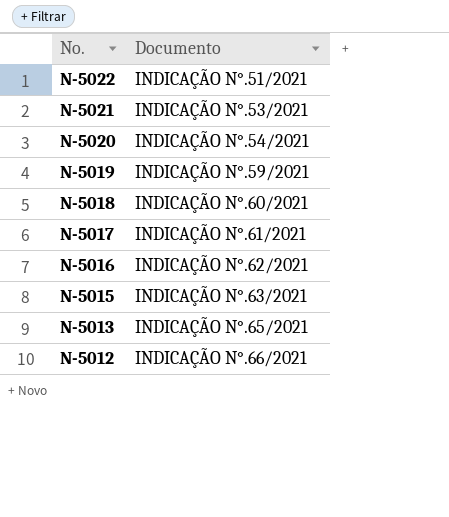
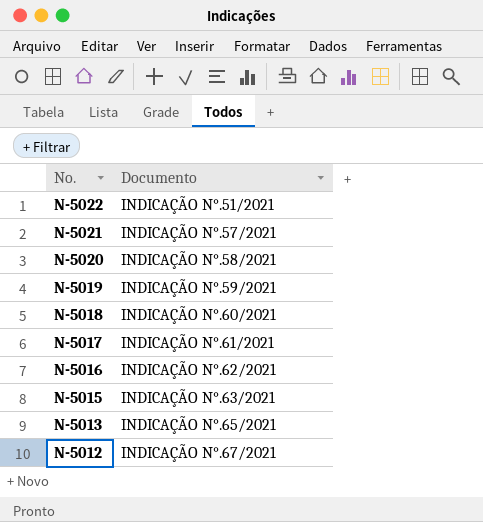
N-5021 | Documento: INDICAÇÃO N°.53/2021 -> INDICAÇÃO N°.57/2021
N-5020 | Documento: INDICAÇÃO N°.54/2021 -> INDICAÇÃO N°.58/2021
N-5012 | Documento: INDICAÇÃO N°.66/2021 -> INDICAÇÃO N°.67/2021

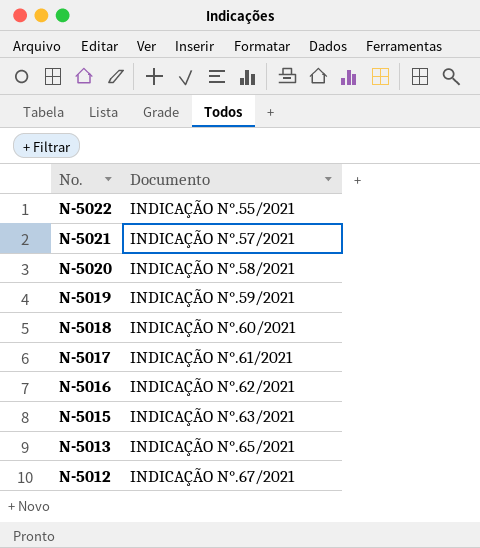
N-5022 | Documento: INDICAÇÃO N°.51/2021 -> INDICAÇÃO N°.55/2021

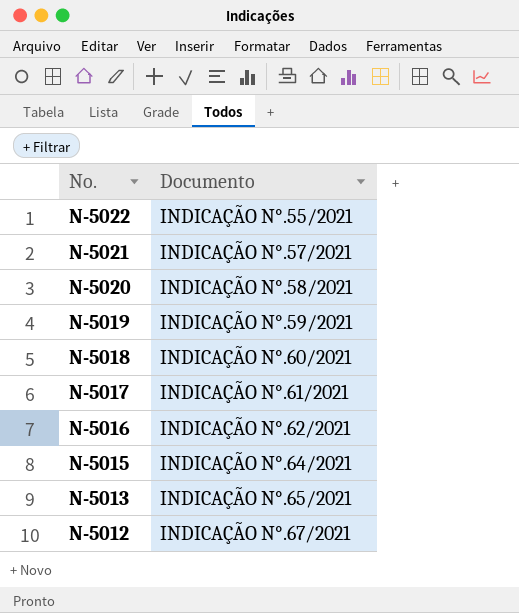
N-5015 | Documento: INDICAÇÃO N°.63/2021 -> INDICAÇÃO N°.64/2021

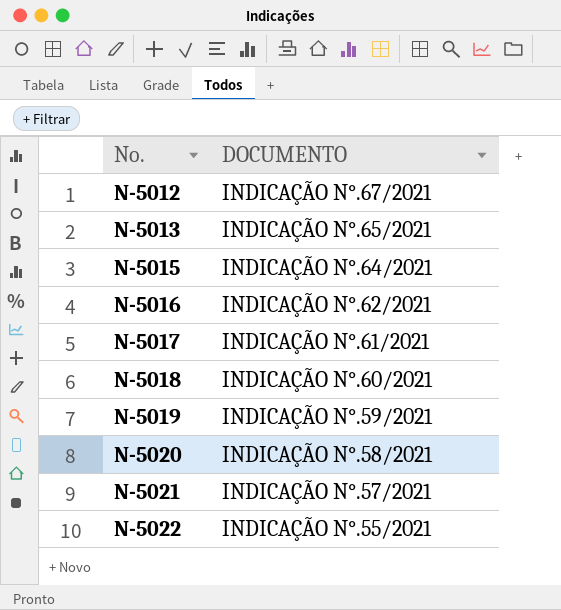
row order: No. descending -> No. ascending
column name: Documento -> DOCUMENTO

